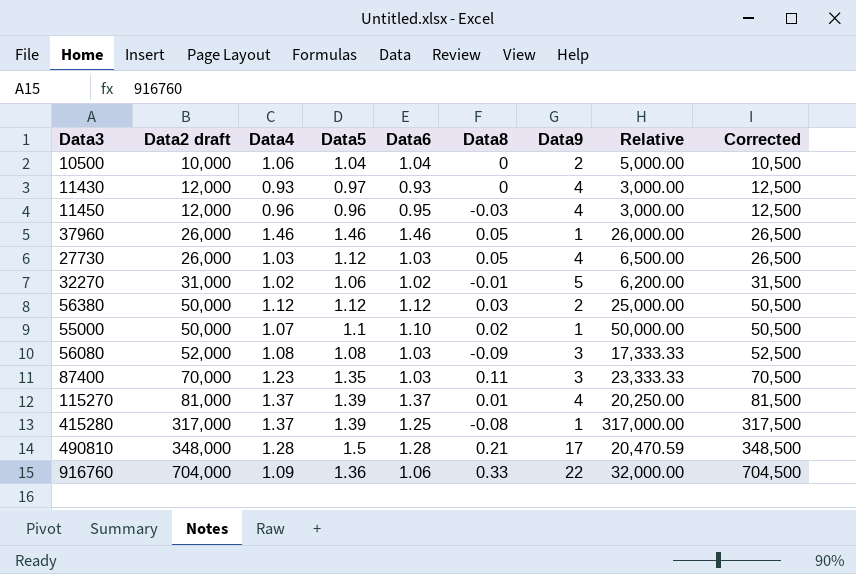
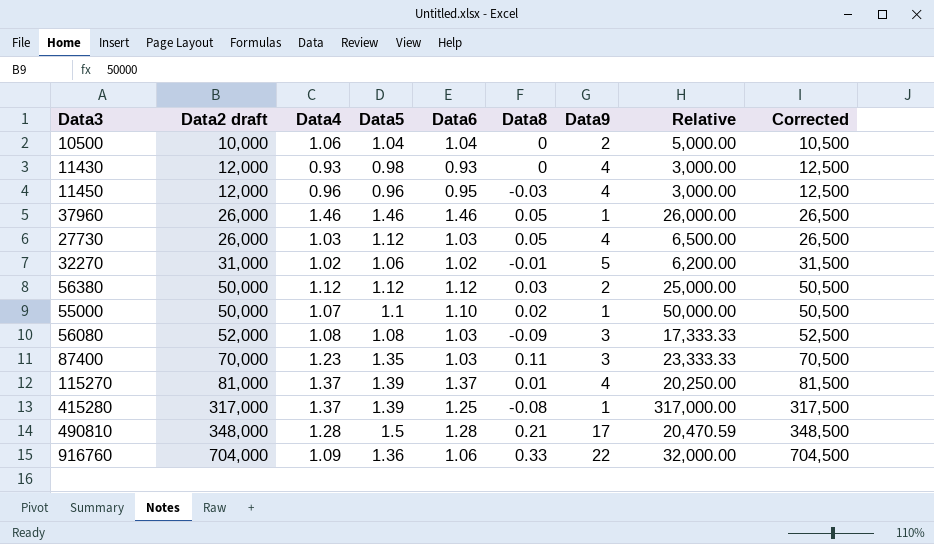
11430 | Data5: 0.97 -> 0.98

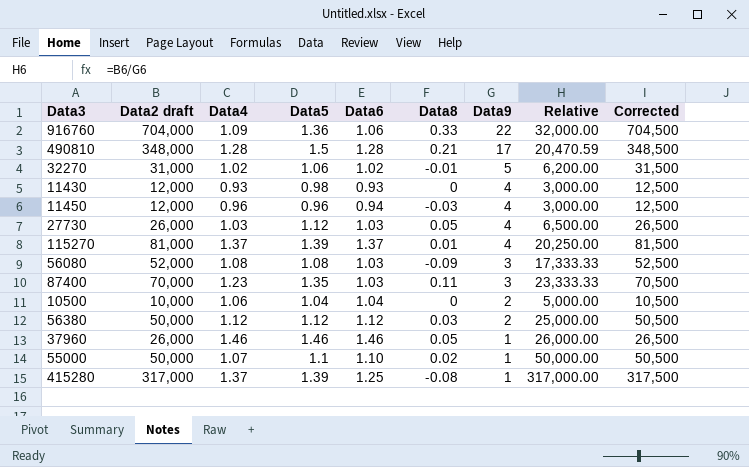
row order: Data2 draft ascending -> Data9 descending
11450 | Data6: 0.95 -> 0.94

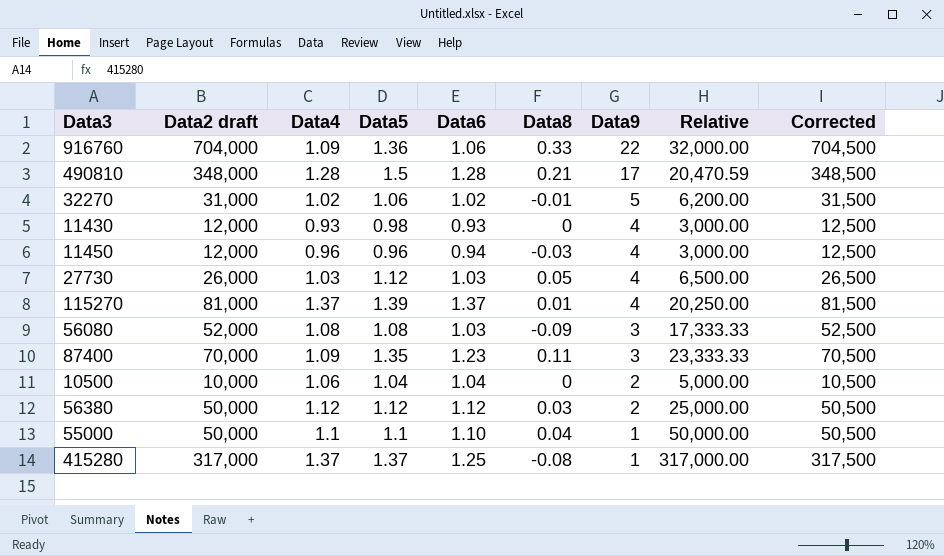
row 37960: 26,000 | 1.46 | 1.46 | 1.46 | 0.05 | 1 | 26,000.00 | 26,500 -> none
87400 | Data4: 1.23 -> 1.09
87400 | Data6: 1.03 -> 1.23
55000 | Data4: 1.07 -> 1.1
55000 | Data8: 0.02 -> 0.04
415280 | Data5: 1.39 -> 1.37

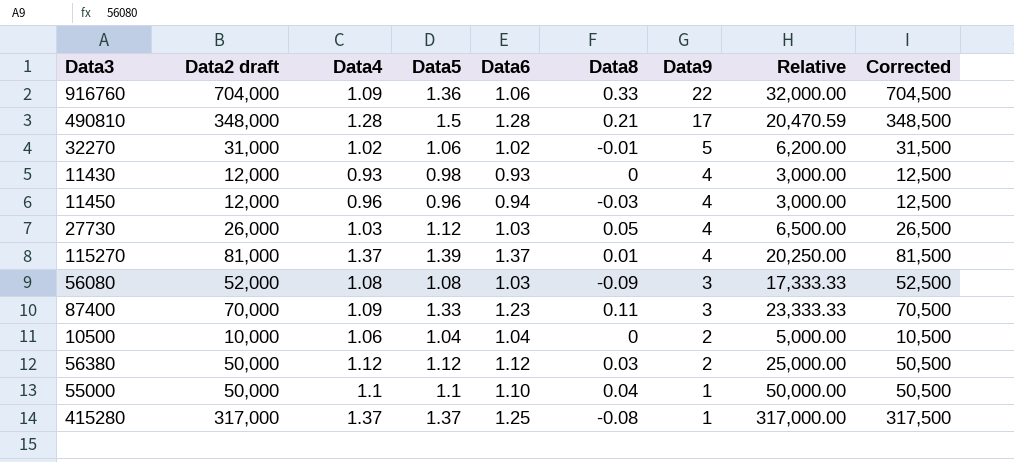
87400 | Data5: 1.35 -> 1.33

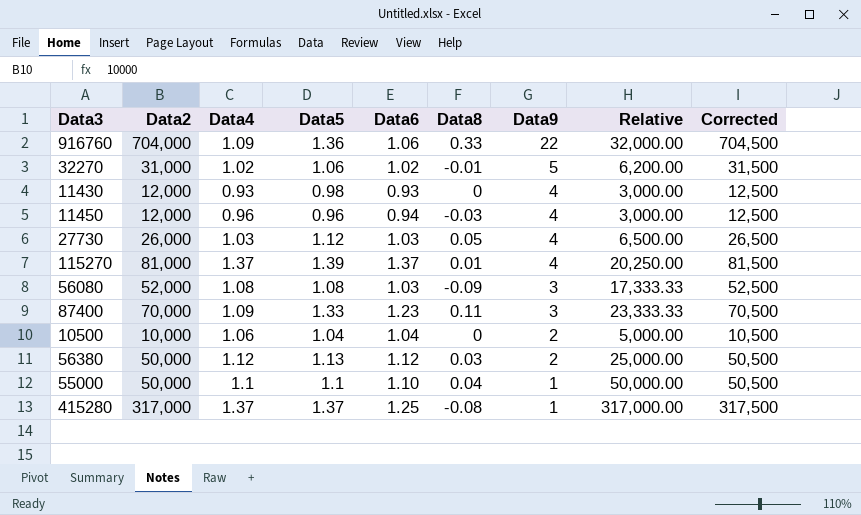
column name: Data2 draft -> Data2
row 490810: 348,000 | 1.28 | 1.5 | 1.28 | 0.21 | 17 | 20,470.59 | 348,500 -> none
56380 | Data5: 1.12 -> 1.13

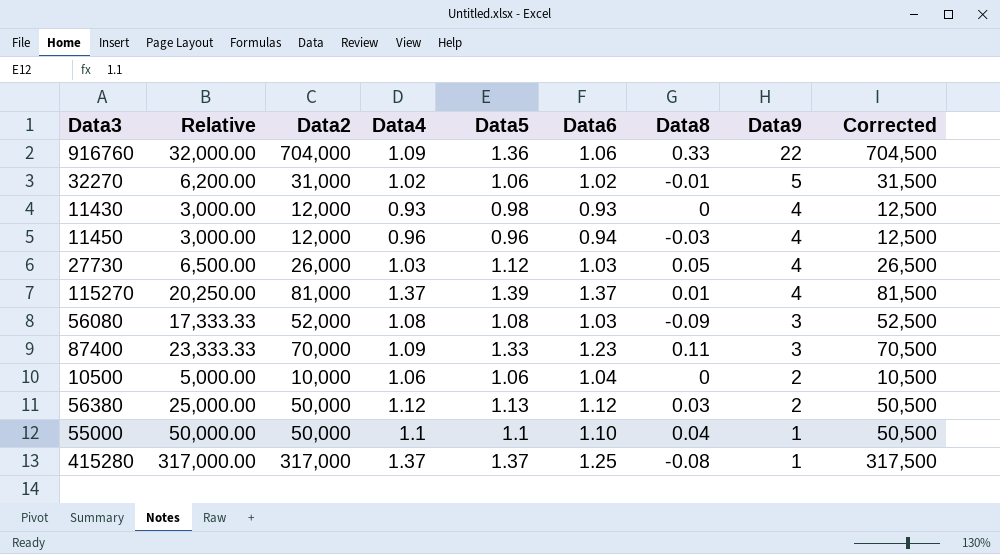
column Relative | position: 8 -> 2
10500 | Data5: 1.04 -> 1.06

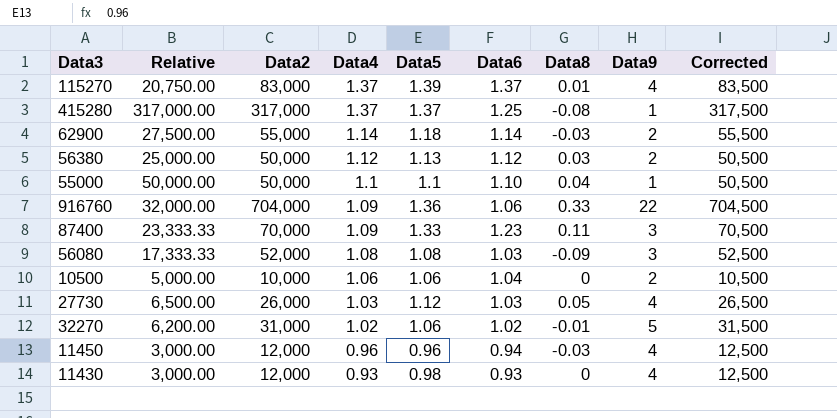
row order: Data9 descending -> Data4 descending
115270 | Relative: 20,250.00 -> 20,750.00
115270 | Data2: 81,000 -> 83,000
115270 | Corrected: 81,500 -> 83,500
row 62900: none -> 27,500.00 | 55,000 | 1.14 | 1.18 | 1.14 | -0.03 | 2 | 55,500

